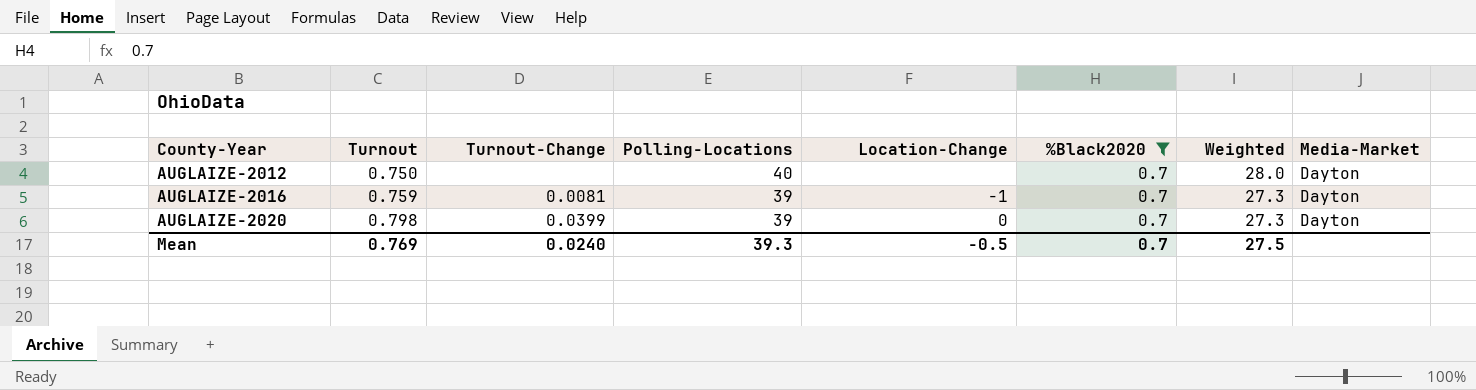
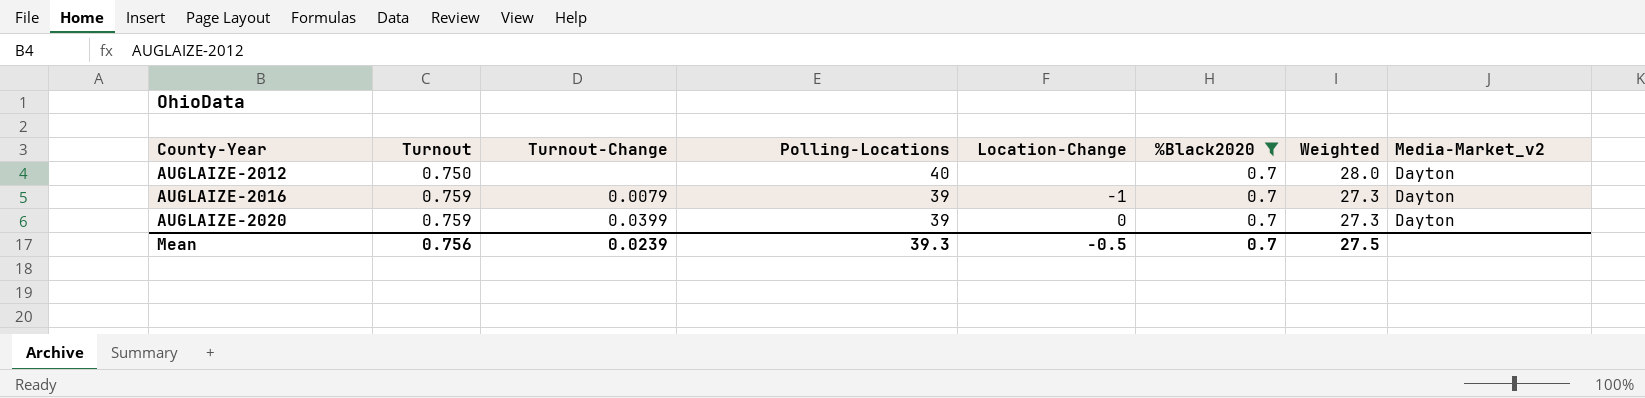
column name: Media-Market -> Media-Market_v2
AUGLAIZE-2016 | Turnout-Change: 0.0081 -> 0.0079
AUGLAIZE-2020 | Turnout: 0.798 -> 0.759
Mean | Turnout: 0.769 -> 0.756
Mean | Turnout-Change: 0.0240 -> 0.0239

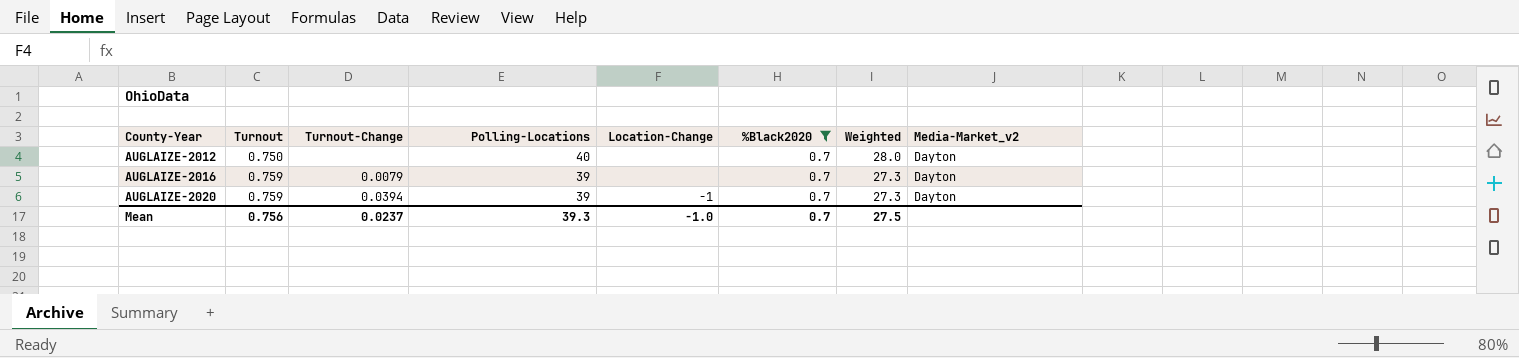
AUGLAIZE-2016 | Location-Change: -1 -> none
AUGLAIZE-2020 | Turnout-Change: 0.0399 -> 0.0394
AUGLAIZE-2020 | Location-Change: 0 -> -1
Mean | Turnout-Change: 0.0239 -> 0.0237
Mean | Location-Change: -0.5 -> -1.0

